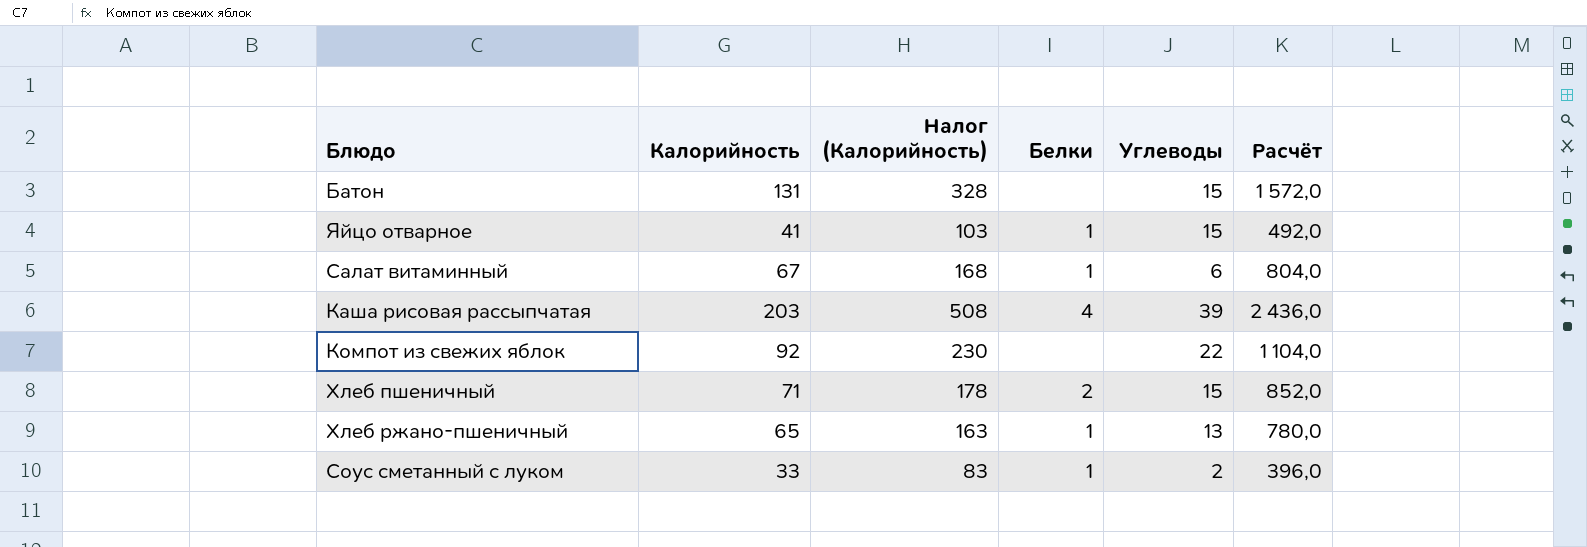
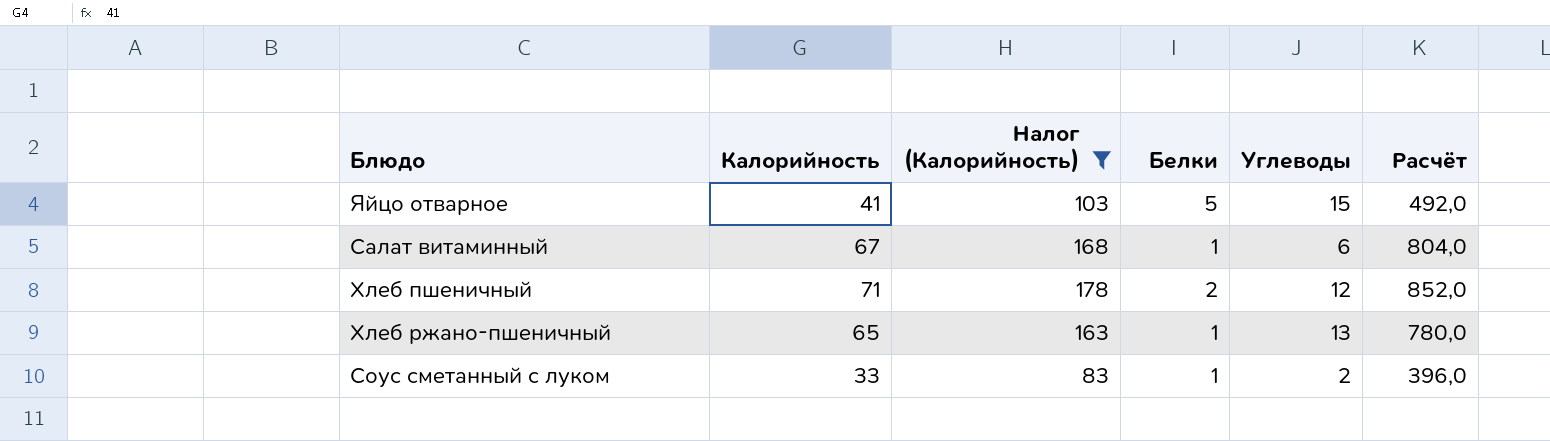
filter: none -> Налог (Калорийность) <= 178
Яйцо отварное | Белки: 1 -> 5
Хлеб пшеничный | Углеводы: 15 -> 12

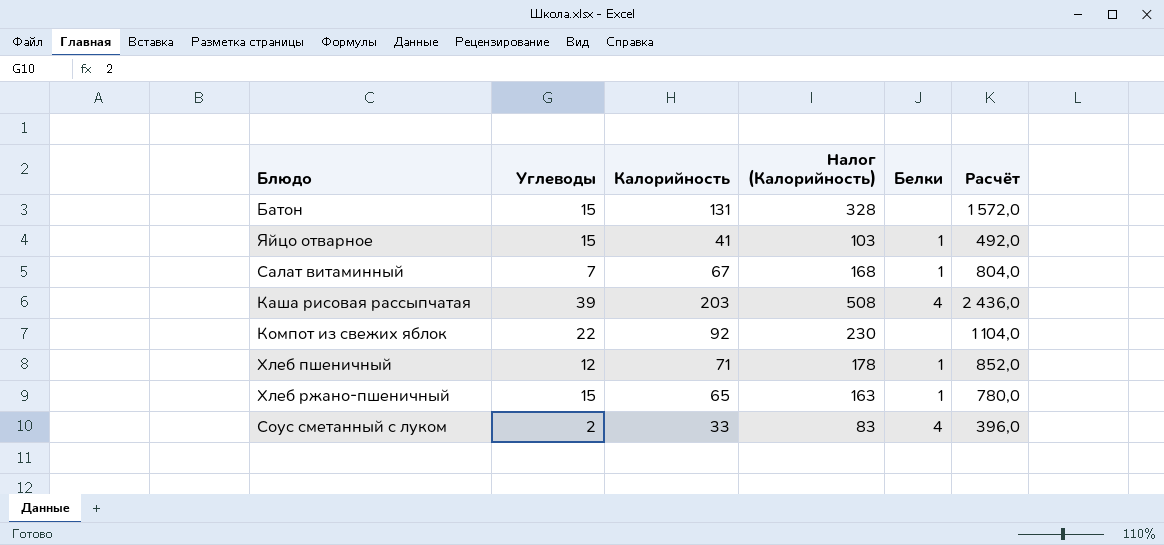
filter: Налог (Калорийность) <= 178 -> none
column Углеводы | position: 5 -> 2
Яйцо отварное | Белки: 5 -> 1
Салат витаминный | Углеводы: 6 -> 7
Хлеб пшеничный | Белки: 2 -> 1
Хлеб ржано-пшеничный | Углеводы: 13 -> 15
Соус сметанный с луком | Белки: 1 -> 4

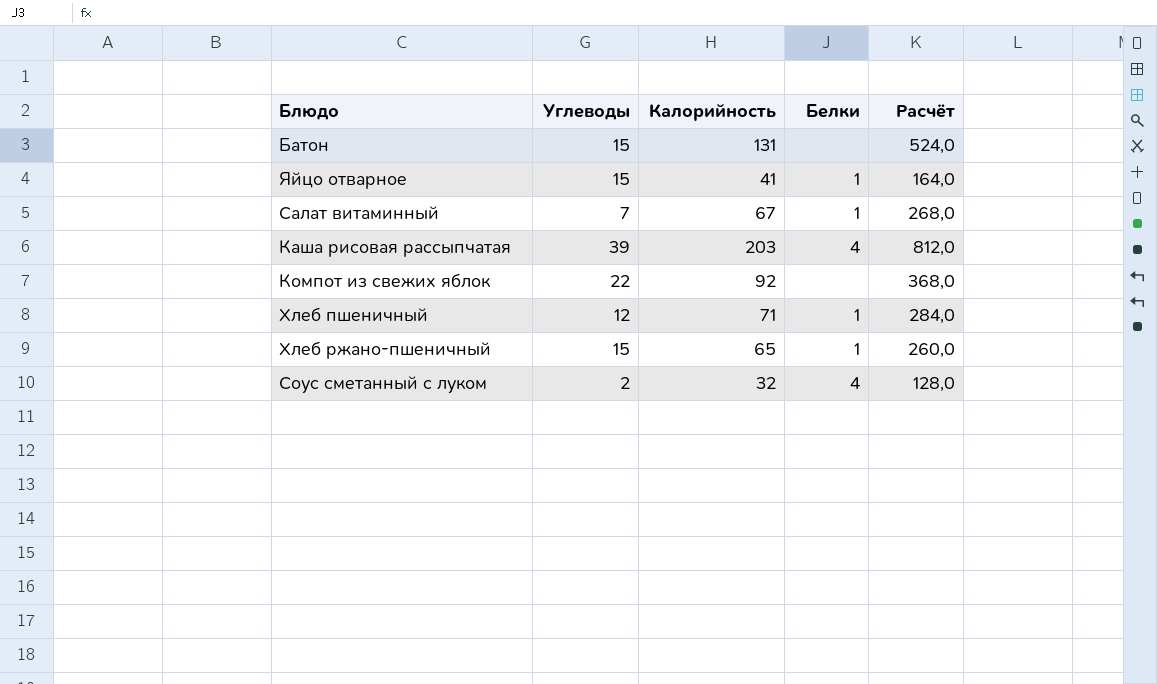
column Налог (Калорийность) | formula: [Калорийность] * 2,5 -> none
column Расчёт | formula: [Калорийность] * 12 -> [Калорийность] * 4
Соус сметанный с луком | Калорийность: 33 -> 32

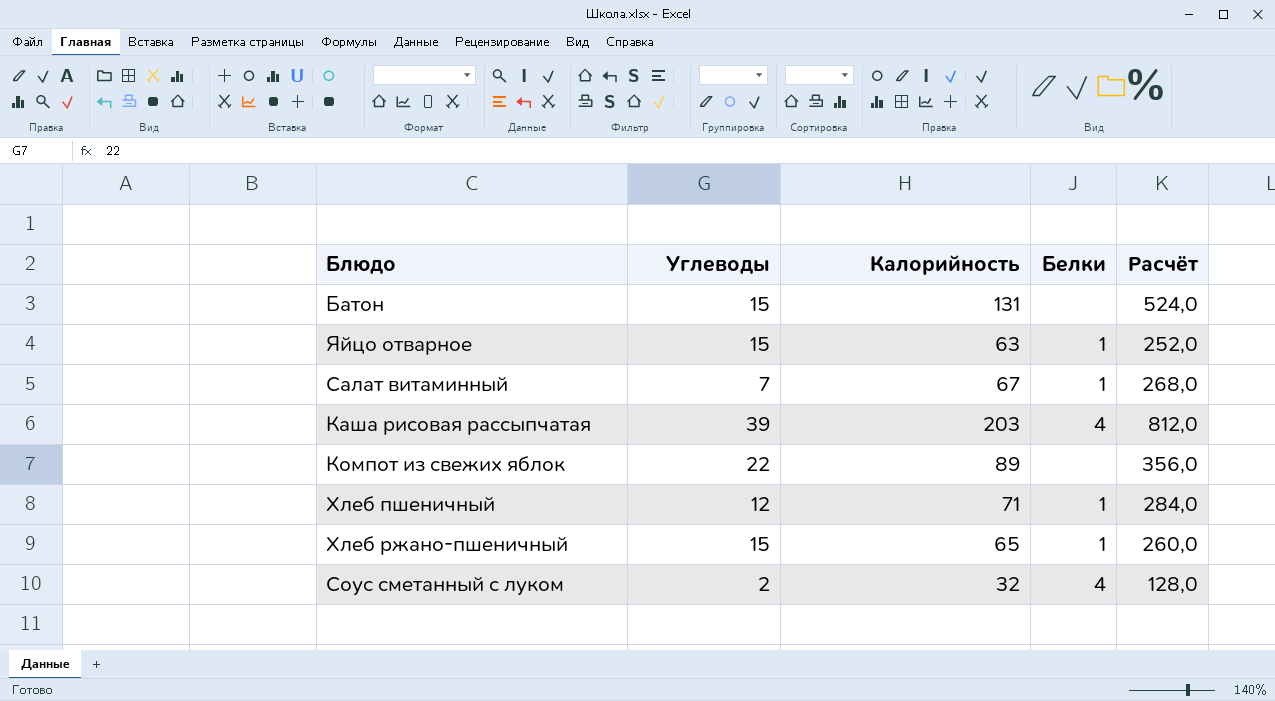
Яйцо отварное | Калорийность: 41 -> 63
Яйцо отварное | Расчёт: 164,0 -> 252,0
Компот из свежих яблок | Калорийность: 92 -> 89
Компот из свежих яблок | Расчёт: 368,0 -> 356,0

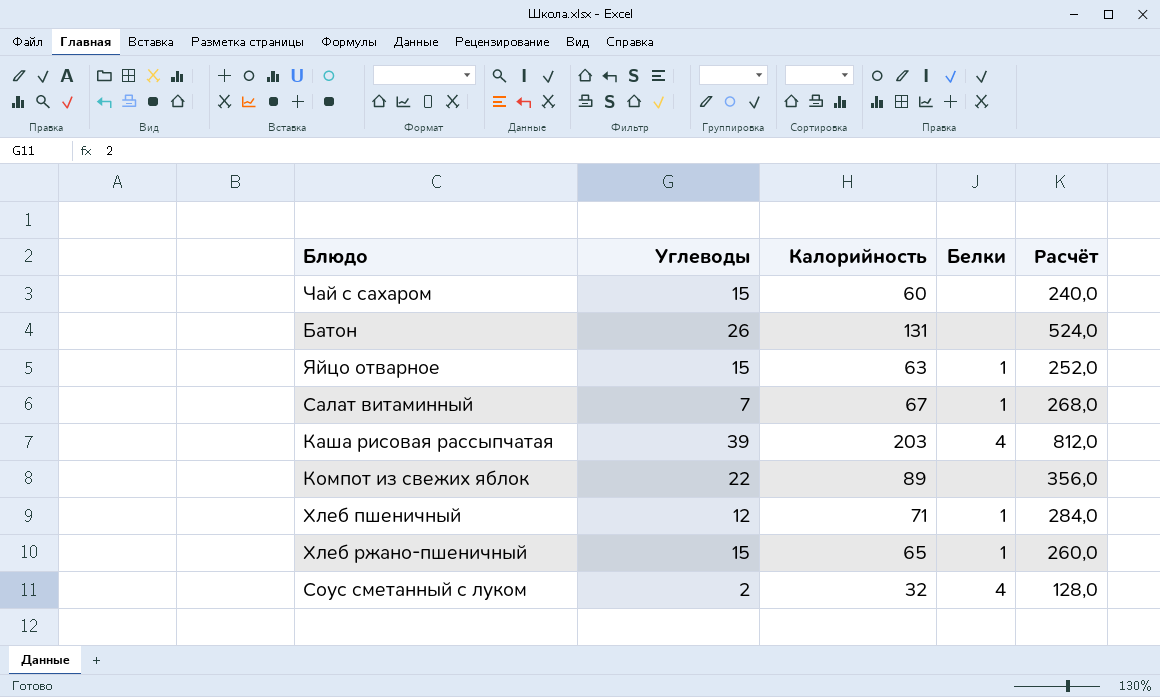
row Чай с сахаром: none -> 15 | 60 | none | 240,0
Батон | Углеводы: 15 -> 26

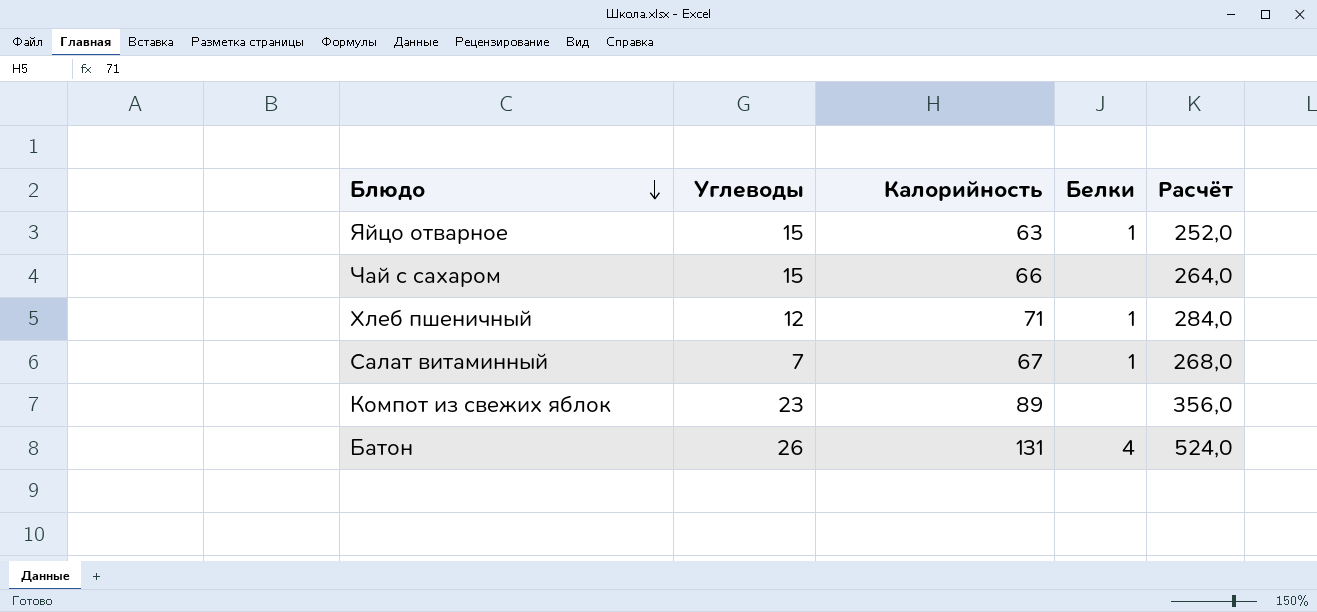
row order: none -> Блюдо descending
row Каша рисовая рассыпчатая: 39 | 203 | 4 | 812,0 -> none
row Хлеб ржано-пшеничный: 15 | 65 | 1 | 260,0 -> none
row Соус сметанный с луком: 2 | 32 | 4 | 128,0 -> none
Чай с сахаром | Калорийность: 60 -> 66
Чай с сахаром | Расчёт: 240,0 -> 264,0
Компот из свежих яблок | Углеводы: 22 -> 23
Батон | Белки: none -> 4

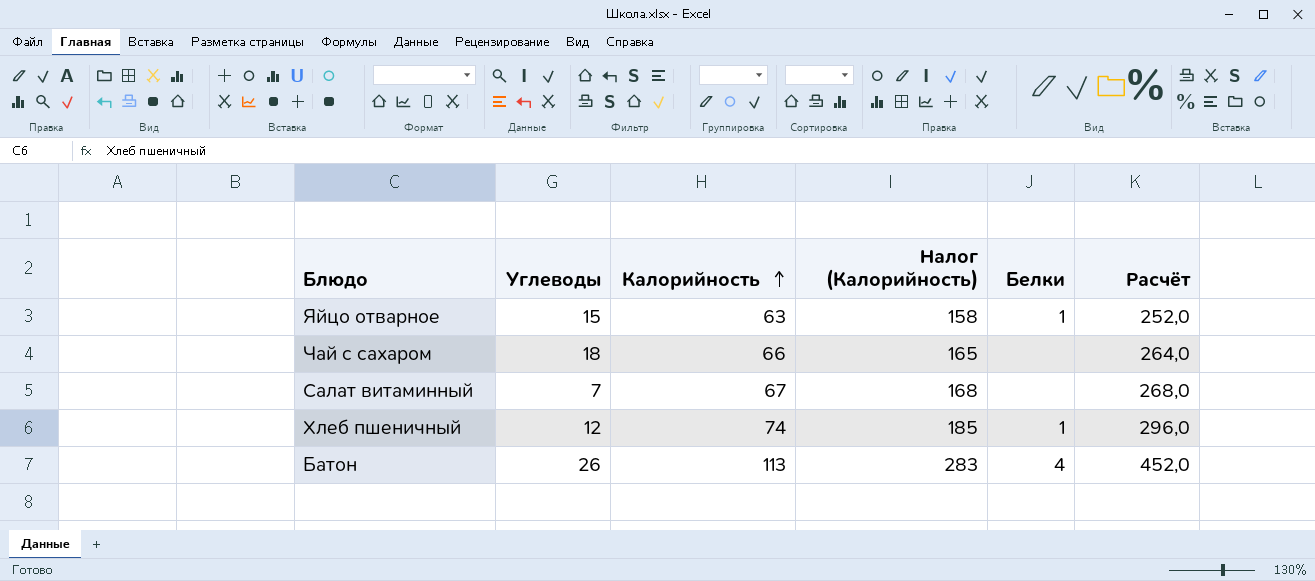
row order: Блюдо descending -> Калорийность ascending
column Налог (Калорийность) | formula: none -> [Калорийность] * 2,5
row Компот из свежих яблок: 23 | 89 | none | 356,0 -> none
Чай с сахаром | Углеводы: 15 -> 18
Салат витаминный | Белки: 1 -> none
Хлеб пшеничный | Калорийность: 71 -> 74
Хлеб пшеничный | Расчёт: 284,0 -> 296,0
Батон | Калорийность: 131 -> 113
Батон | Расчёт: 524,0 -> 452,0

